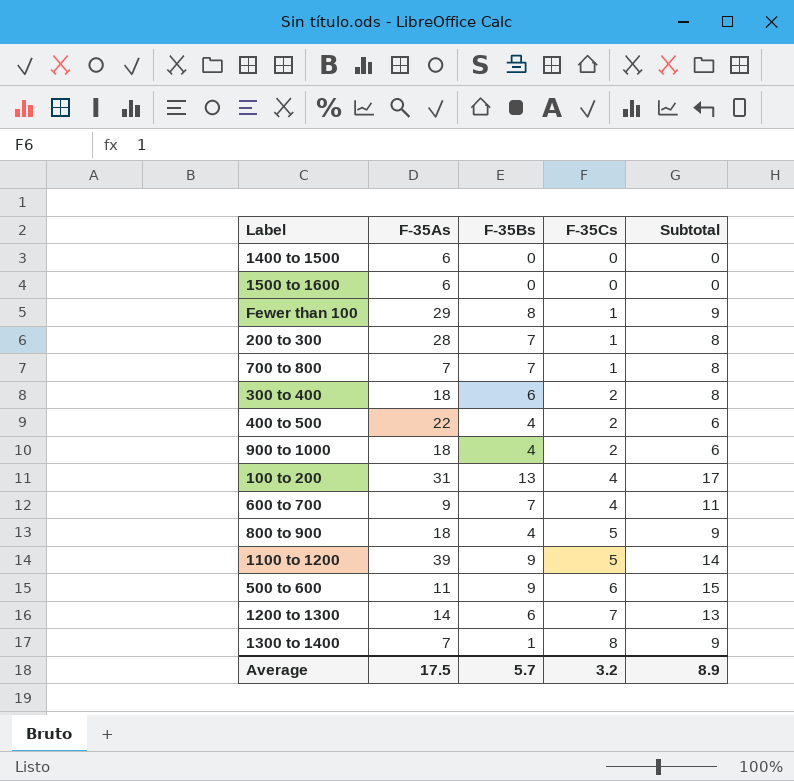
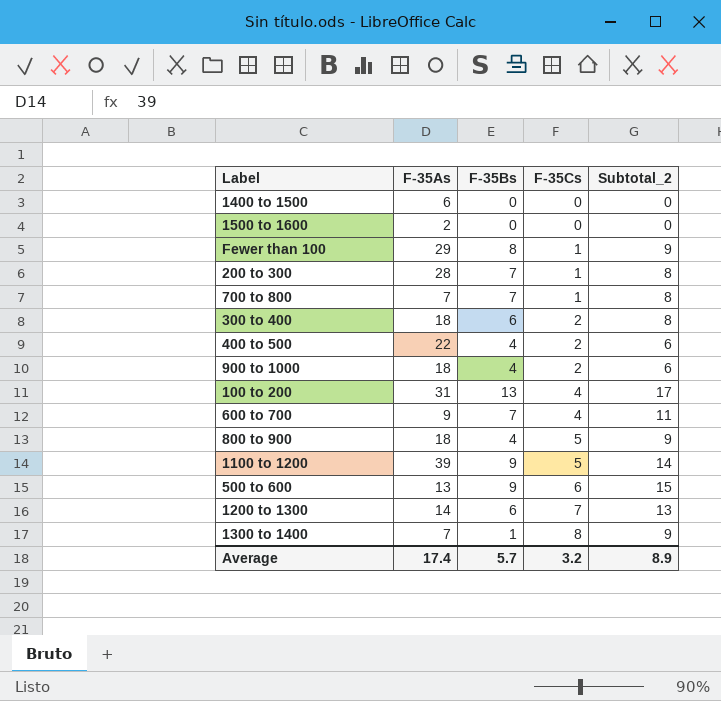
column name: Subtotal -> Subtotal_2
1500 to 1600 | F-35As: 6 -> 2
500 to 600 | F-35As: 11 -> 13
Average | F-35As: 17.5 -> 17.4

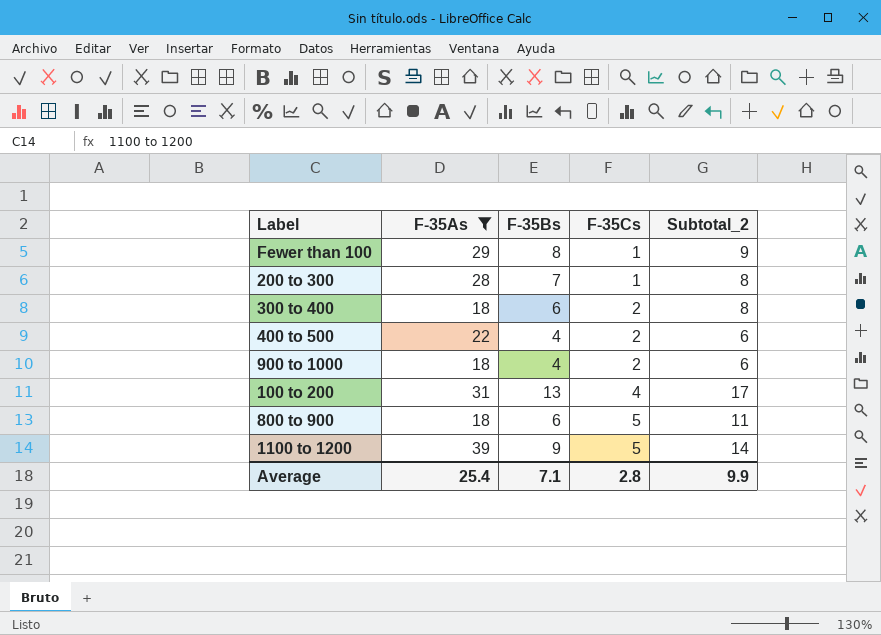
filter: none -> F-35As >= 18
800 to 900 | F-35Bs: 4 -> 6
800 to 900 | Subtotal_2: 9 -> 11
Average | F-35As: 17.4 -> 25.4
Average | F-35Bs: 5.7 -> 7.1
Average | F-35Cs: 3.2 -> 2.8
Average | Subtotal_2: 8.9 -> 9.9

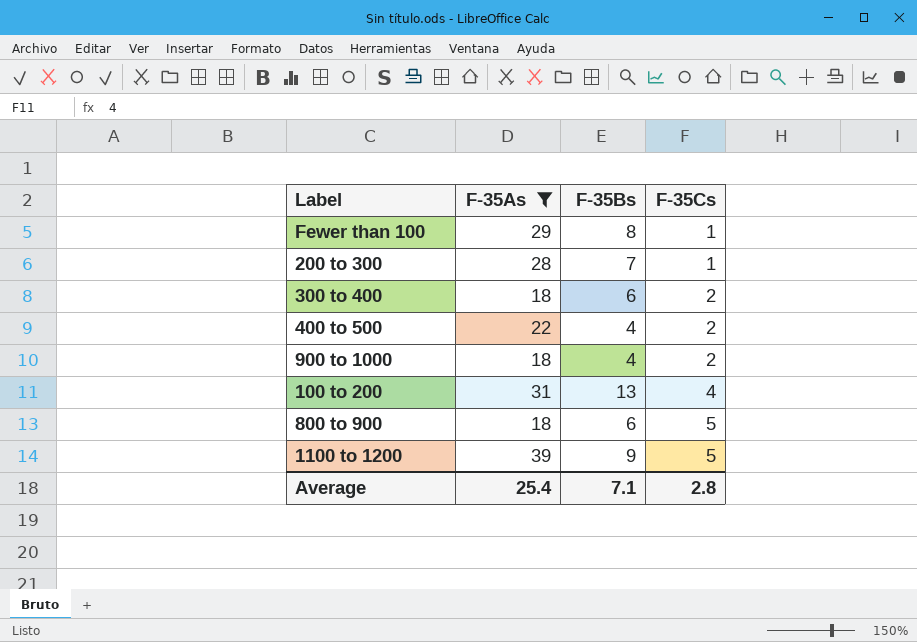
column Subtotal_2 | formula: [F-35Bs] + [F-35Cs] -> none

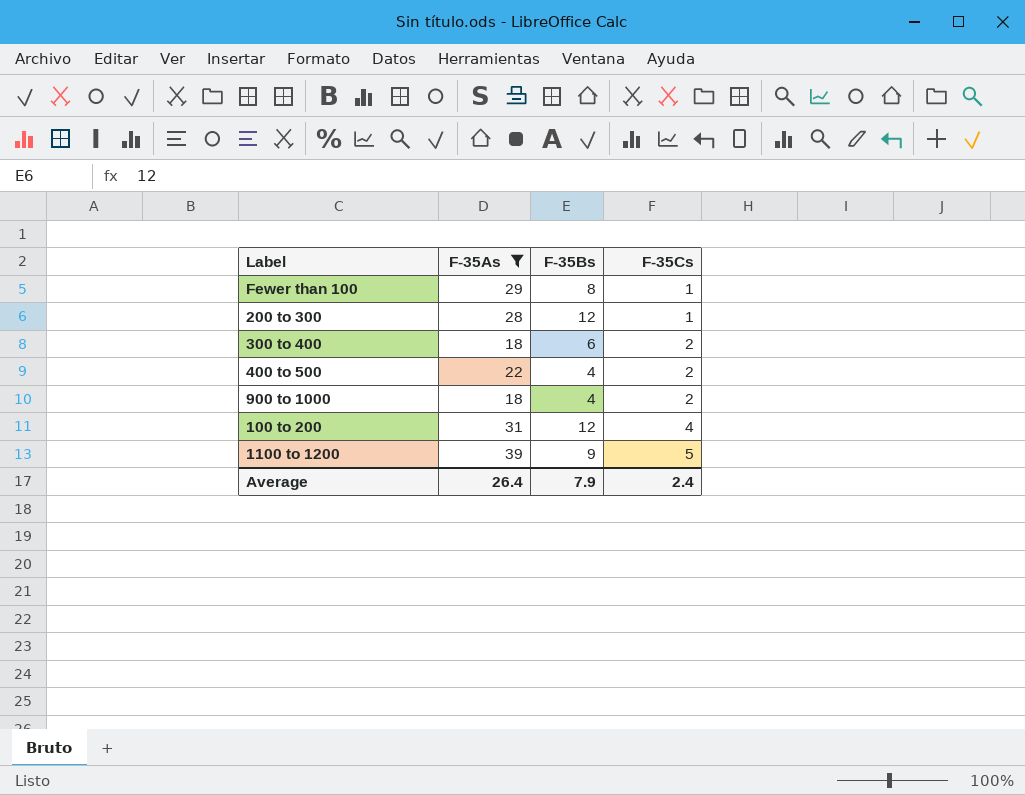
row 800 to 900: 18 | 6 | 5 -> none
200 to 300 | F-35Bs: 7 -> 12
100 to 200 | F-35Bs: 13 -> 12
Average | F-35As: 25.4 -> 26.4
Average | F-35Bs: 7.1 -> 7.9
Average | F-35Cs: 2.8 -> 2.4

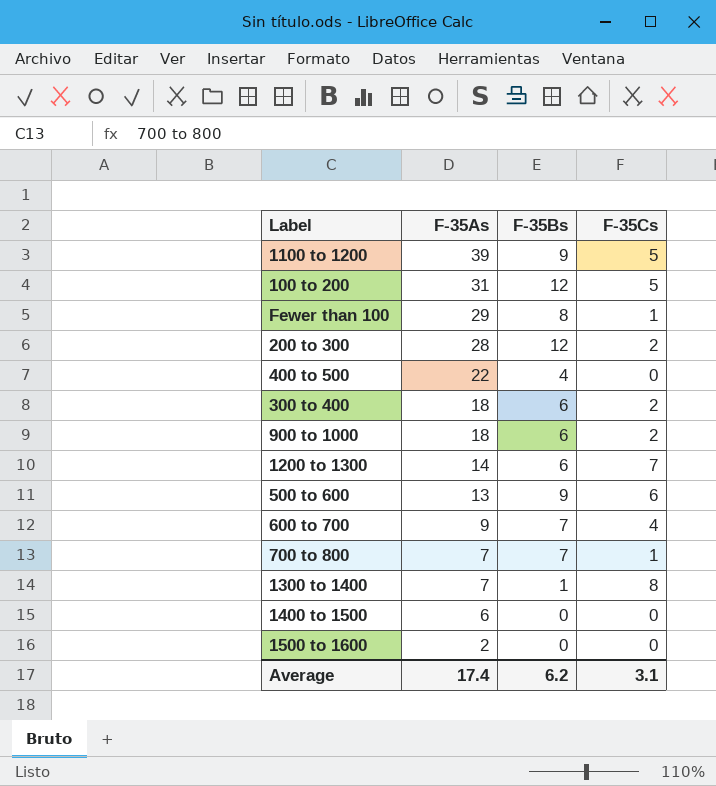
filter: F-35As >= 18 -> none
row order: F-35Cs ascending -> F-35As descending
100 to 200 | F-35Cs: 4 -> 5
200 to 300 | F-35Cs: 1 -> 2
400 to 500 | F-35Cs: 2 -> 0
900 to 1000 | F-35Bs: 4 -> 6
Average | F-35As: 26.4 -> 17.4
Average | F-35Bs: 7.9 -> 6.2
Average | F-35Cs: 2.4 -> 3.1

